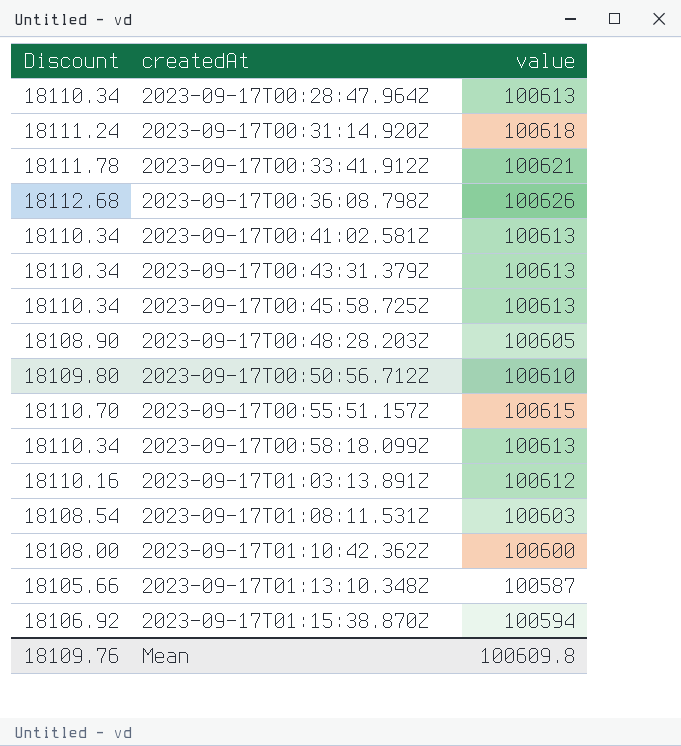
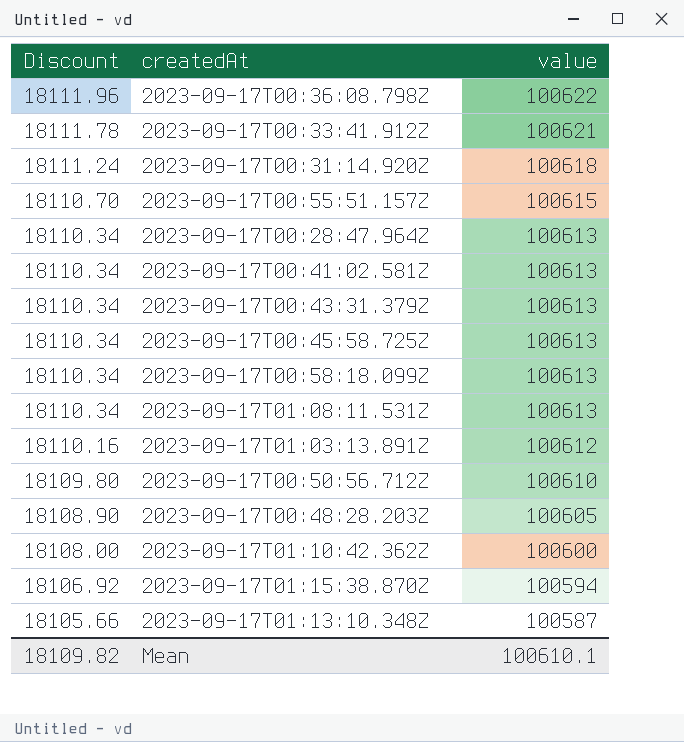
row order: createdAt ascending -> Discount descending
2023-09-17T00:36:08.798Z | Discount: 18112.68 -> 18111.96
2023-09-17T00:36:08.798Z | value: 100626 -> 100622
2023-09-17T01:08:11.531Z | Discount: 18108.54 -> 18110.34
2023-09-17T01:08:11.531Z | value: 100603 -> 100613
Mean | Discount: 18109.76 -> 18109.82
Mean | value: 100609.8 -> 100610.1

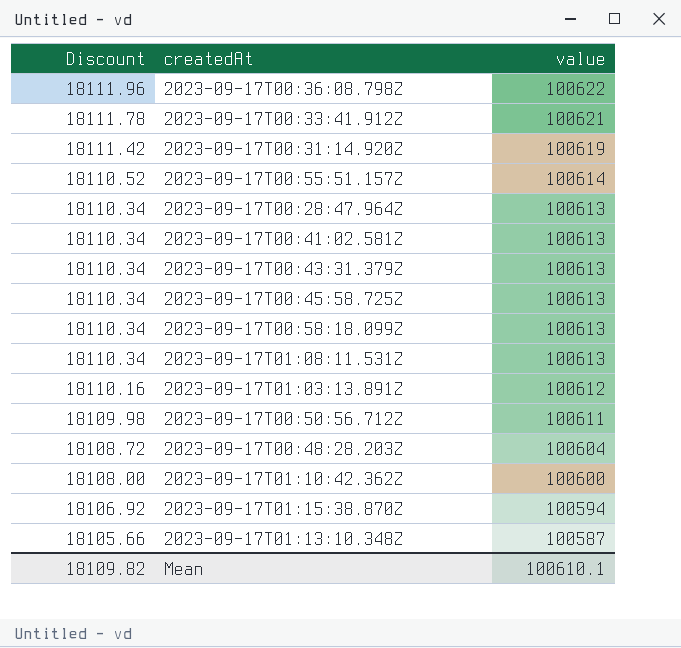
2023-09-17T00:31:14.920Z | Discount: 18111.24 -> 18111.42
2023-09-17T00:31:14.920Z | value: 100618 -> 100619
2023-09-17T00:55:51.157Z | Discount: 18110.70 -> 18110.52
2023-09-17T00:55:51.157Z | value: 100615 -> 100614
2023-09-17T00:50:56.712Z | Discount: 18109.80 -> 18109.98
2023-09-17T00:50:56.712Z | value: 100610 -> 100611
2023-09-17T00:48:28.203Z | Discount: 18108.90 -> 18108.72
2023-09-17T00:48:28.203Z | value: 100605 -> 100604

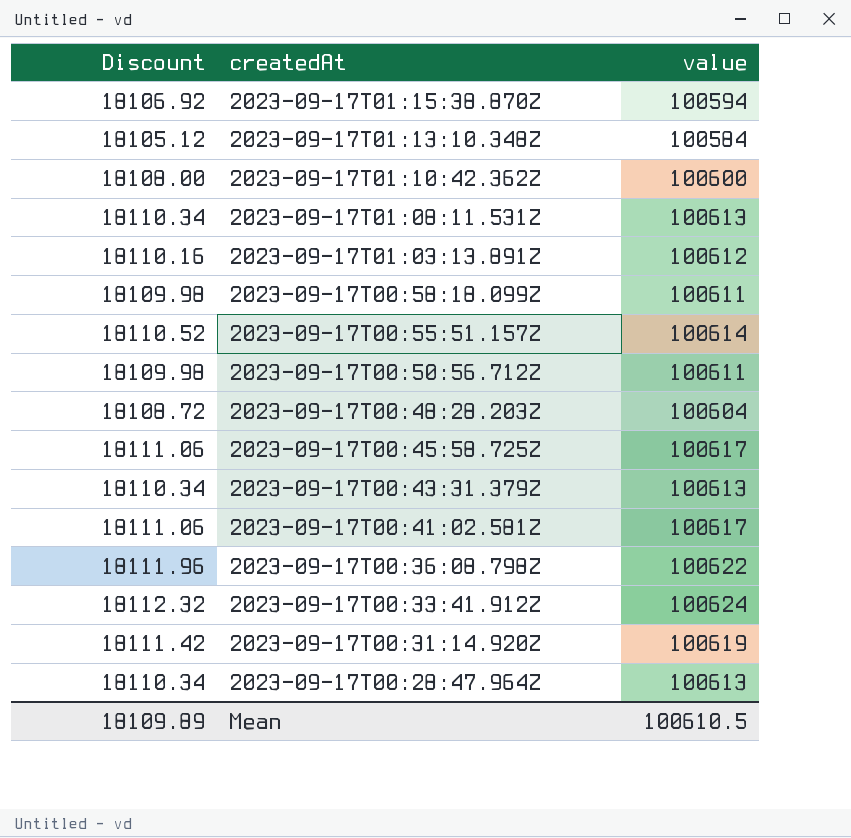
row order: Discount descending -> createdAt descending
2023-09-17T01:13:10.348Z | Discount: 18105.66 -> 18105.12
2023-09-17T01:13:10.348Z | value: 100587 -> 100584
2023-09-17T00:58:18.099Z | Discount: 18110.34 -> 18109.98
2023-09-17T00:58:18.099Z | value: 100613 -> 100611
2023-09-17T00:45:58.725Z | Discount: 18110.34 -> 18111.06
2023-09-17T00:45:58.725Z | value: 100613 -> 100617
2023-09-17T00:41:02.581Z | Discount: 18110.34 -> 18111.06
2023-09-17T00:41:02.581Z | value: 100613 -> 100617
2023-09-17T00:33:41.912Z | Discount: 18111.78 -> 18112.32
2023-09-17T00:33:41.912Z | value: 100621 -> 100624
Mean | Discount: 18109.82 -> 18109.89
Mean | value: 100610.1 -> 100610.5

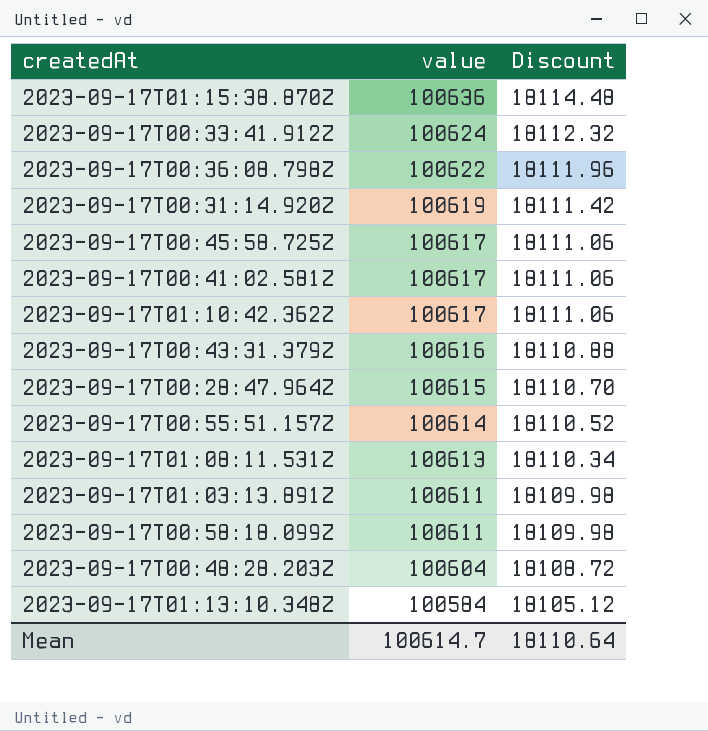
row order: createdAt descending -> value descending
column Discount | position: 1 -> 3
row 2023-09-17T00:50:56.712Z: 18109.98 | 100611 -> none
2023-09-17T01:15:38.870Z | value: 100594 -> 100636
2023-09-17T01:15:38.870Z | Discount: 18106.92 -> 18114.48
2023-09-17T01:10:42.362Z | value: 100600 -> 100617
2023-09-17T01:10:42.362Z | Discount: 18108.00 -> 18111.06
2023-09-17T00:43:31.379Z | value: 100613 -> 100616
2023-09-17T00:43:31.379Z | Discount: 18110.34 -> 18110.88
2023-09-17T00:28:47.964Z | value: 100613 -> 100615
2023-09-17T00:28:47.964Z | Discount: 18110.34 -> 18110.70
2023-09-17T01:03:13.891Z | value: 100612 -> 100611
2023-09-17T01:03:13.891Z | Discount: 18110.16 -> 18109.98
Mean | value: 100610.5 -> 100614.7
Mean | Discount: 18109.89 -> 18110.64

